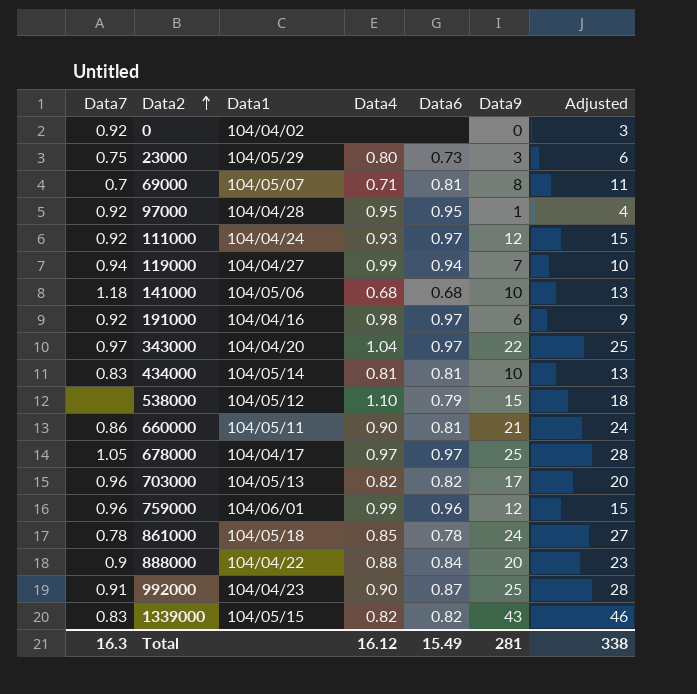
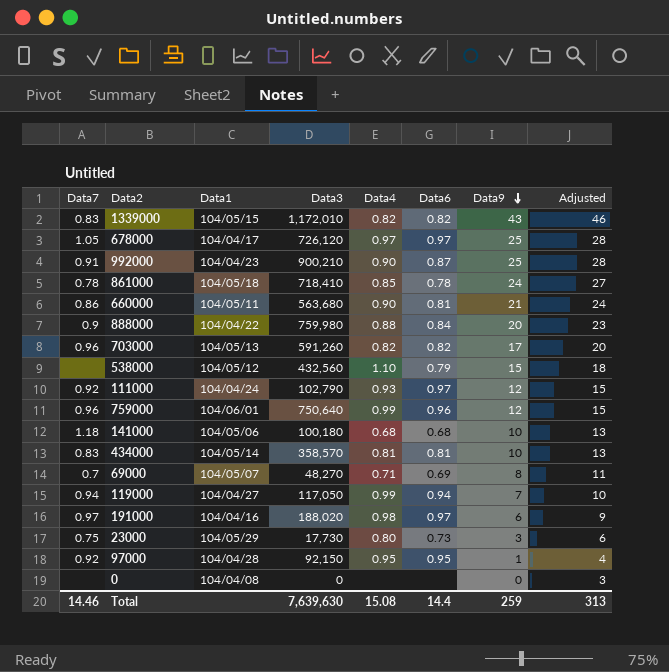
row order: Data2 ascending -> Data9 descending
column Data3 | position: none -> 4
row 343000: 0.97 | 104/04/20 | 1.04 | 0.97 | 22 | 25 -> none
69000 | Data6: 0.81 -> 0.69
191000 | Data7: 0.92 -> 0.97
0 | Data7: 0.92 -> none
0 | Data1: 104/04/02 -> 104/04/08
Total | Data7: 16.3 -> 14.46
Total | Data4: 16.12 -> 15.08
Total | Data6: 15.49 -> 14.4
Total | Data9: 281 -> 259
Total | Adjusted: 338 -> 313

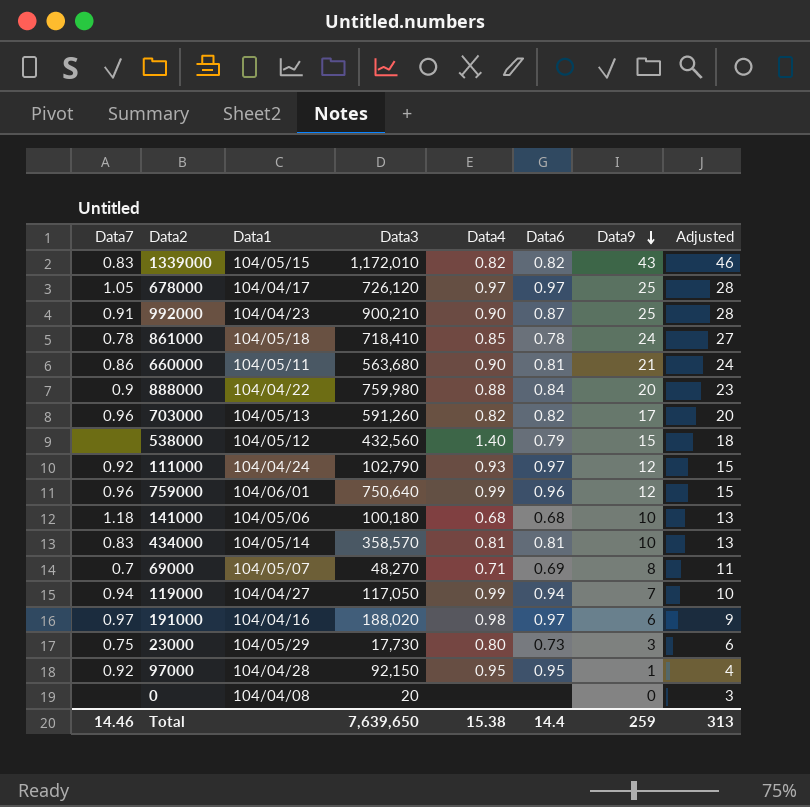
538000 | Data4: 1.10 -> 1.40
0 | Data3: 0 -> 20
Total | Data3: 7,639,630 -> 7,639,650
Total | Data4: 15.08 -> 15.38

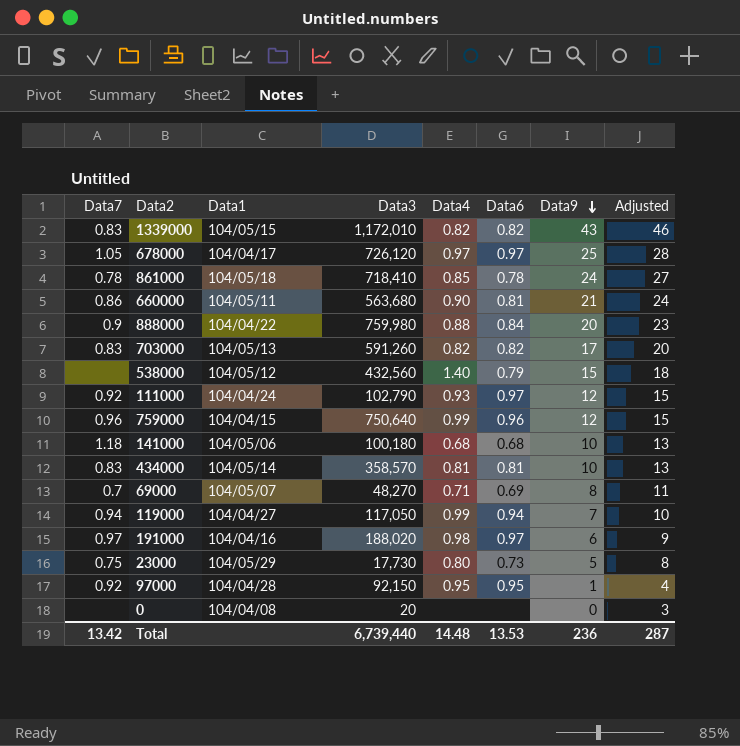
row 992000: 0.91 | 104/04/23 | 900,210 | 0.90 | 0.87 | 25 | 28 -> none
703000 | Data7: 0.96 -> 0.83
759000 | Data1: 104/06/01 -> 104/04/15
23000 | Data9: 3 -> 5
23000 | Adjusted: 6 -> 8
Total | Data7: 14.46 -> 13.42
Total | Data3: 7,639,650 -> 6,739,440
Total | Data4: 15.38 -> 14.48
Total | Data6: 14.4 -> 13.53
Total | Data9: 259 -> 236
Total | Adjusted: 313 -> 287

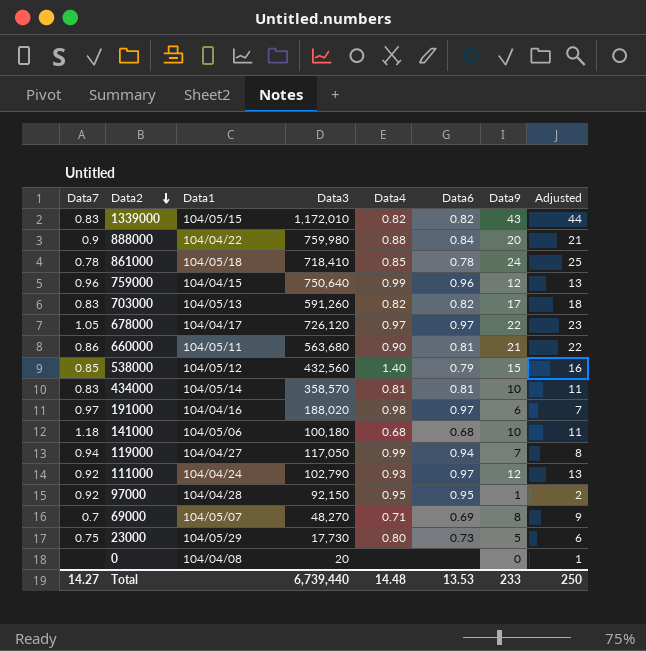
row order: Data9 descending -> Data2 descending
column Adjusted | formula: [Data9] + 3 -> [Data9] + 1
678000 | Data9: 25 -> 22
538000 | Data7: none -> 0.85
Total | Data7: 13.42 -> 14.27
Total | Data9: 236 -> 233
Total | Adjusted: 287 -> 250

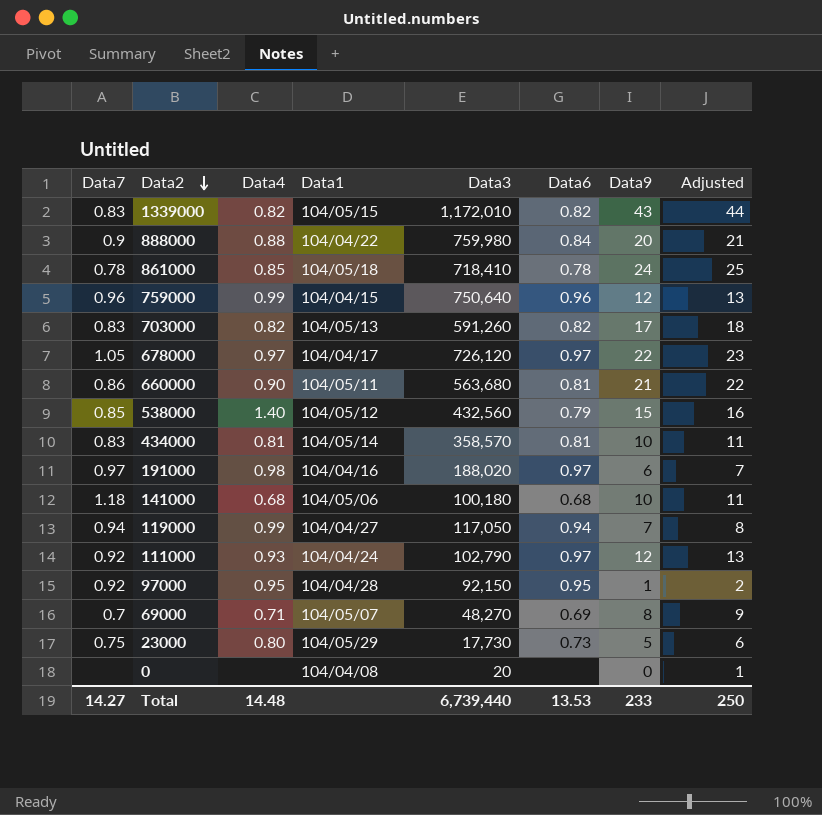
column Data4 | position: 5 -> 3

